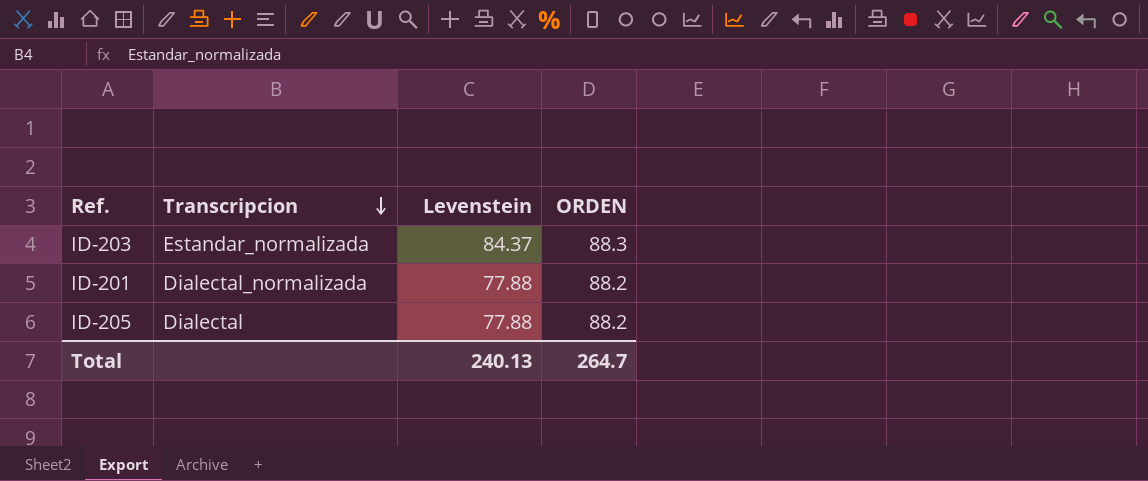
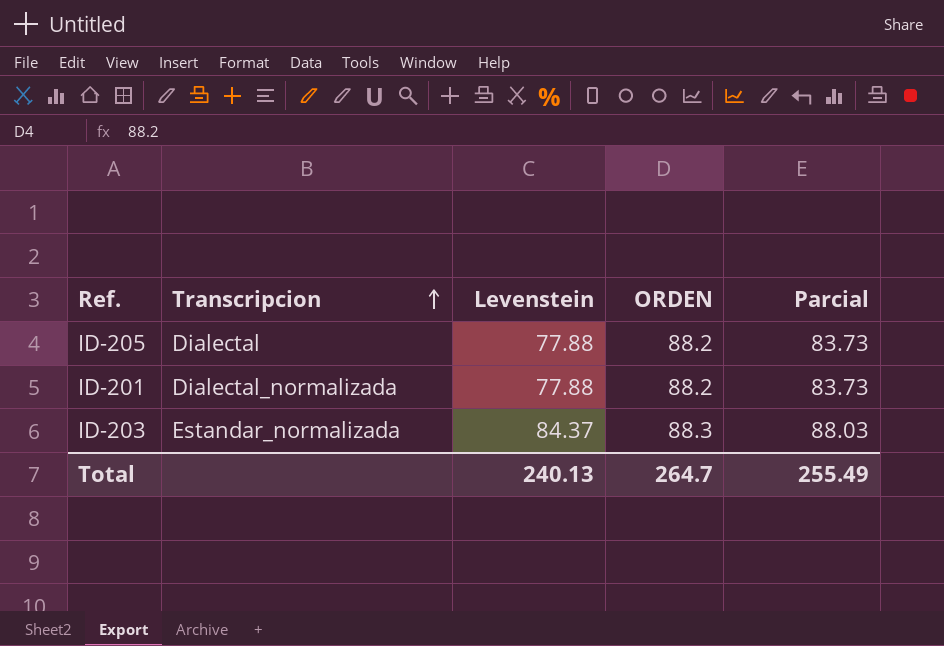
row order: Transcripcion descending -> Transcripcion ascending
column Parcial | position: none -> 5

